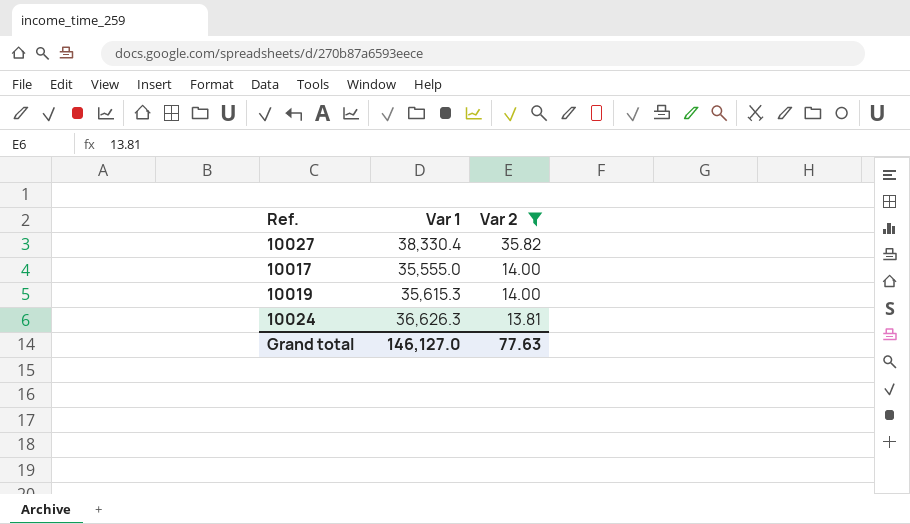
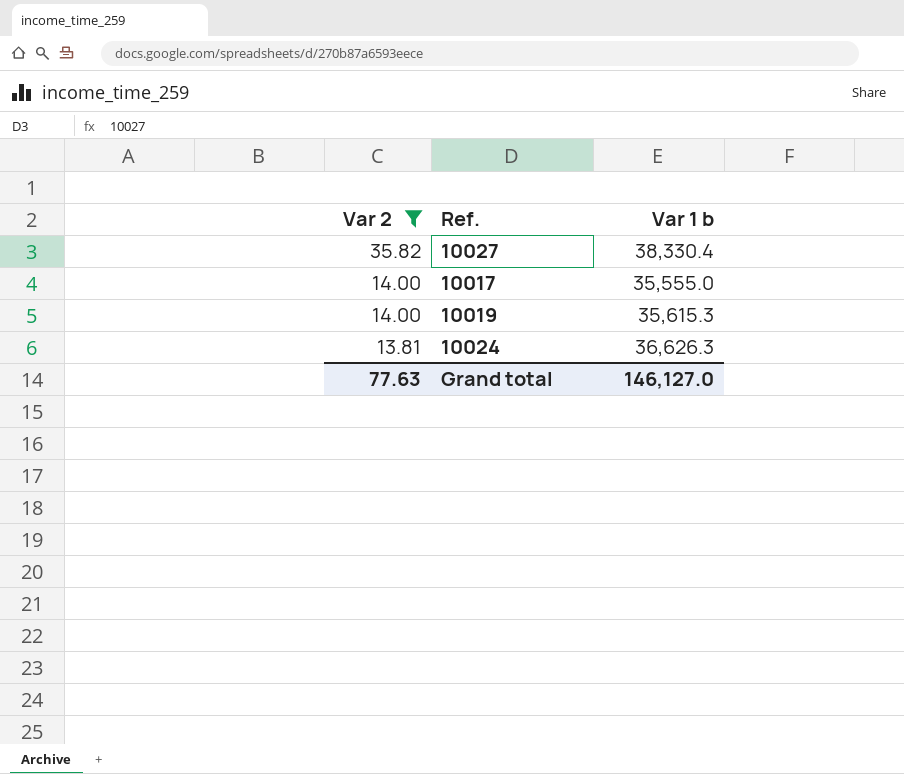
column Var 2 | position: 3 -> 1
column name: Var 1 -> Var 1 b

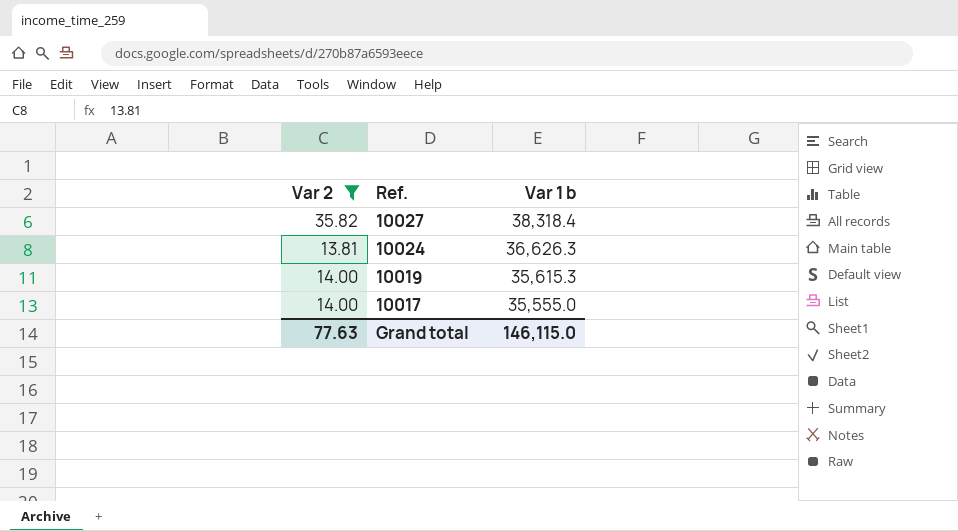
row order: Var 2 descending -> Ref. descending
10027 | Var 1 b: 38,330.4 -> 38,318.4
Grand total | Var 1 b: 146,127.0 -> 146,115.0

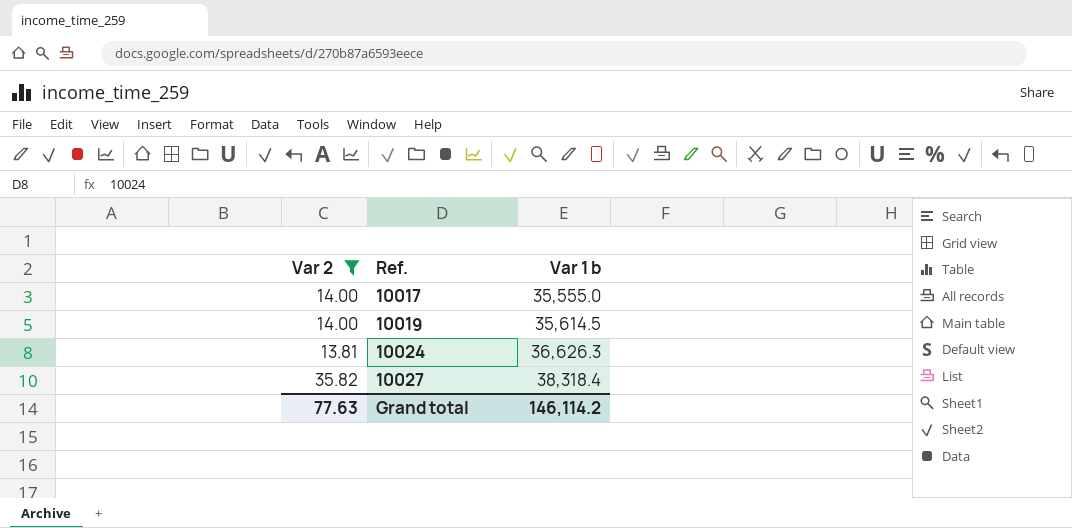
row order: Ref. descending -> Ref. ascending
10019 | Var 1 b: 35,615.3 -> 35,614.5
Grand total | Var 1 b: 146,115.0 -> 146,114.2

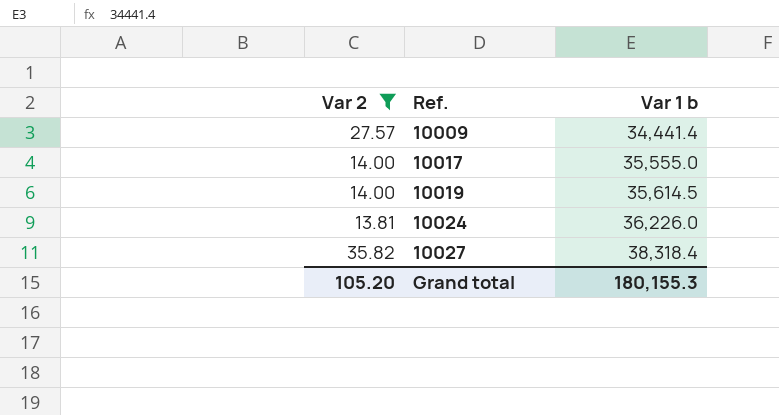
row 10009: none -> 27.57 | 34,441.4
10024 | Var 1 b: 36,626.3 -> 36,226.0
Grand total | Var 2: 77.63 -> 105.20
Grand total | Var 1 b: 146,114.2 -> 180,155.3

